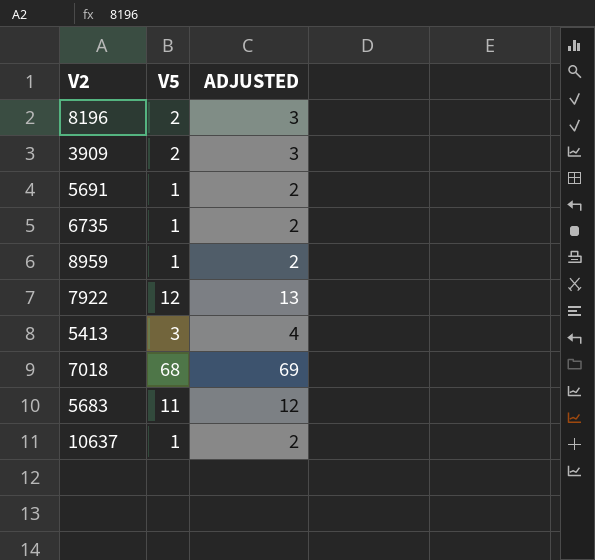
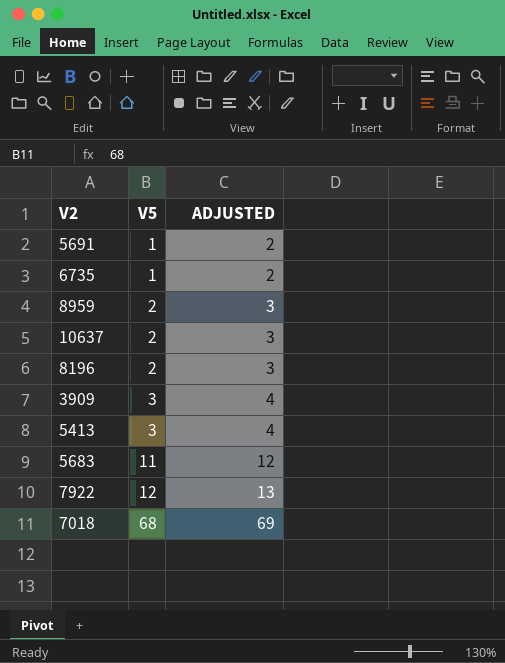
row order: none -> V5 ascending
8959 | V5: 1 -> 2
8959 | ADJUSTED: 2 -> 3
10637 | V5: 1 -> 2
10637 | ADJUSTED: 2 -> 3
3909 | V5: 2 -> 3
3909 | ADJUSTED: 3 -> 4

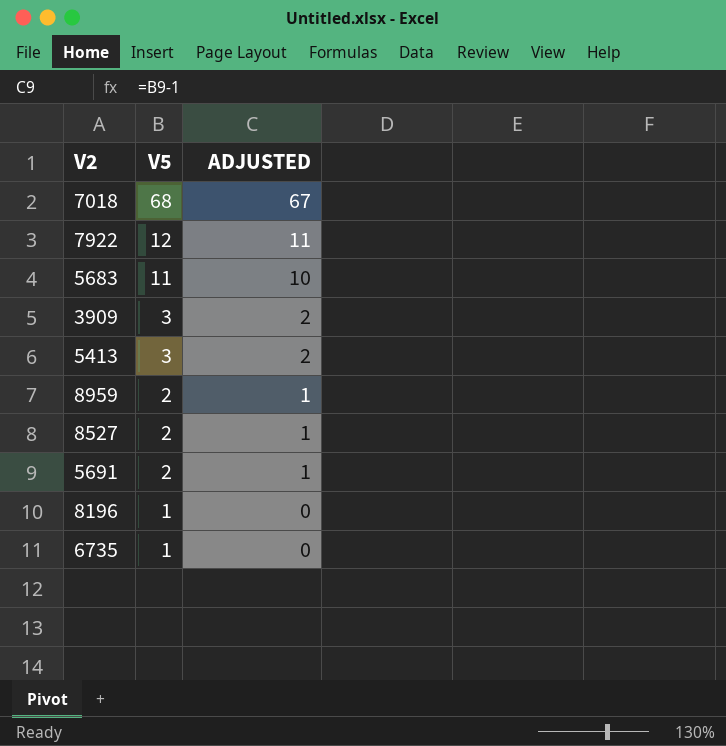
row order: V5 ascending -> V5 descending
column ADJUSTED | formula: [V5] + 1 -> [V5] - 1
row 10637: 2 | 3 -> none
row 8527: none -> 2 | 1
5691 | V5: 1 -> 2
8196 | V5: 2 -> 1

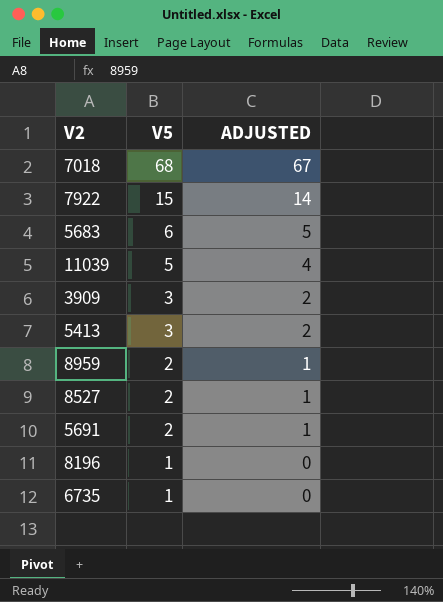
7922 | V5: 12 -> 15
7922 | ADJUSTED: 11 -> 14
5683 | V5: 11 -> 6
5683 | ADJUSTED: 10 -> 5
row 11039: none -> 5 | 4

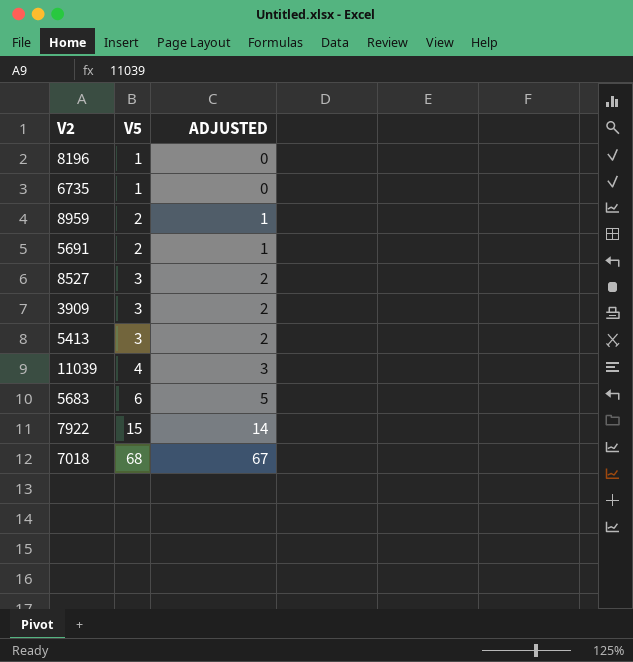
row order: V5 descending -> V5 ascending
8527 | V5: 2 -> 3
8527 | ADJUSTED: 1 -> 2
11039 | V5: 5 -> 4
11039 | ADJUSTED: 4 -> 3

